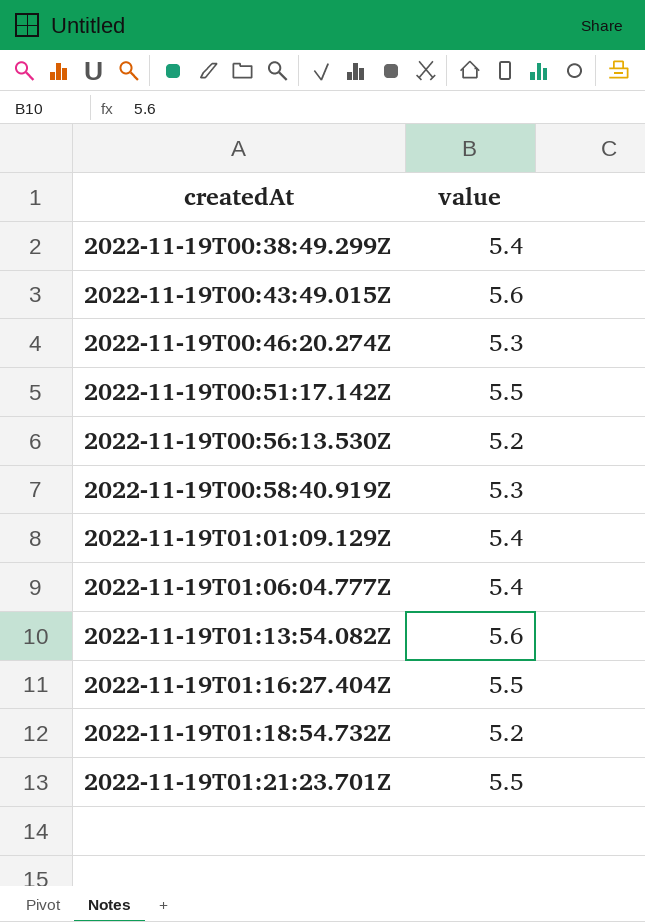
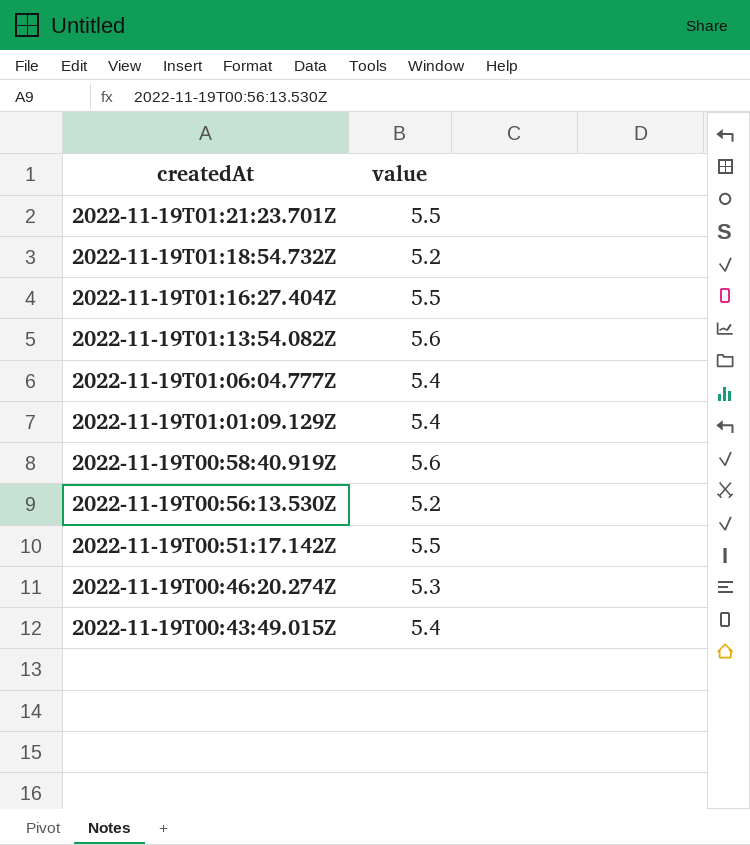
row order: createdAt ascending -> createdAt descending
row 2022-11-19T00:38:49.299Z: 5.4 -> none
2022-11-19T00:58:40.919Z | value: 5.3 -> 5.6
2022-11-19T00:43:49.015Z | value: 5.6 -> 5.4

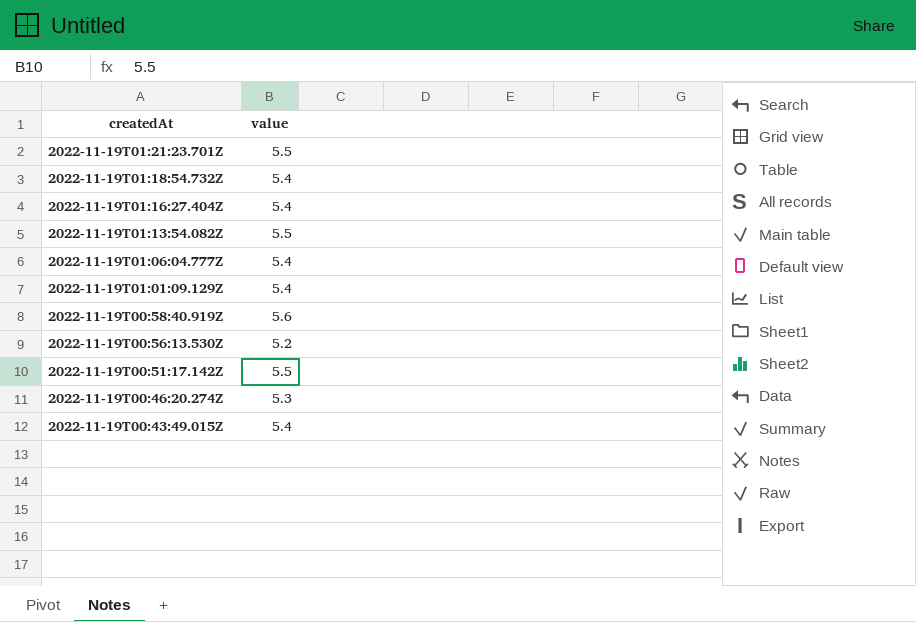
2022-11-19T01:18:54.732Z | value: 5.2 -> 5.4
2022-11-19T01:16:27.404Z | value: 5.5 -> 5.4
2022-11-19T01:13:54.082Z | value: 5.6 -> 5.5

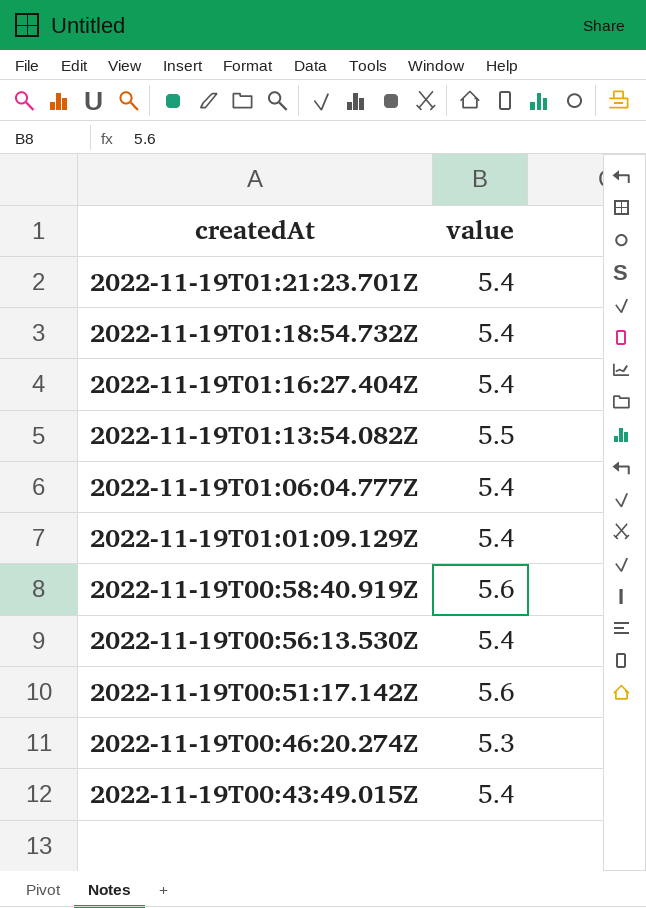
2022-11-19T01:21:23.701Z | value: 5.5 -> 5.4
2022-11-19T00:56:13.530Z | value: 5.2 -> 5.4
2022-11-19T00:51:17.142Z | value: 5.5 -> 5.6

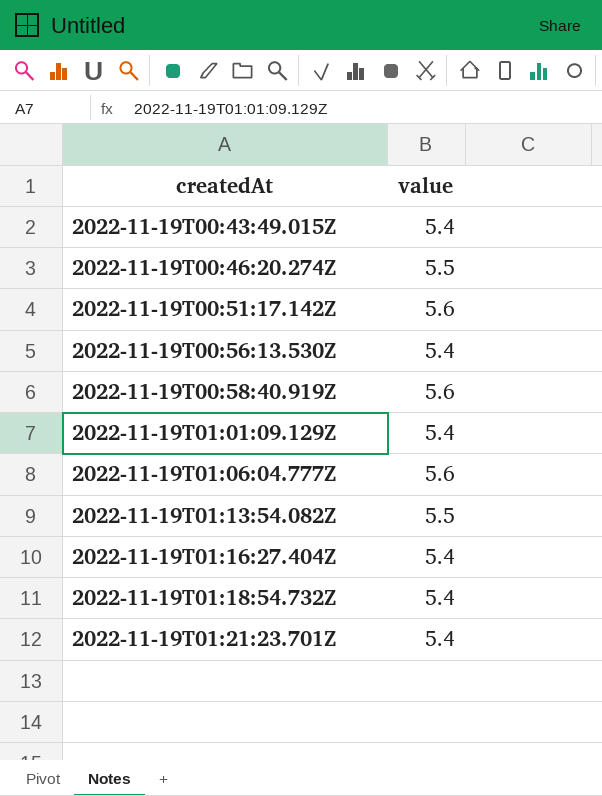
row order: createdAt descending -> createdAt ascending
2022-11-19T00:46:20.274Z | value: 5.3 -> 5.5
2022-11-19T01:06:04.777Z | value: 5.4 -> 5.6

